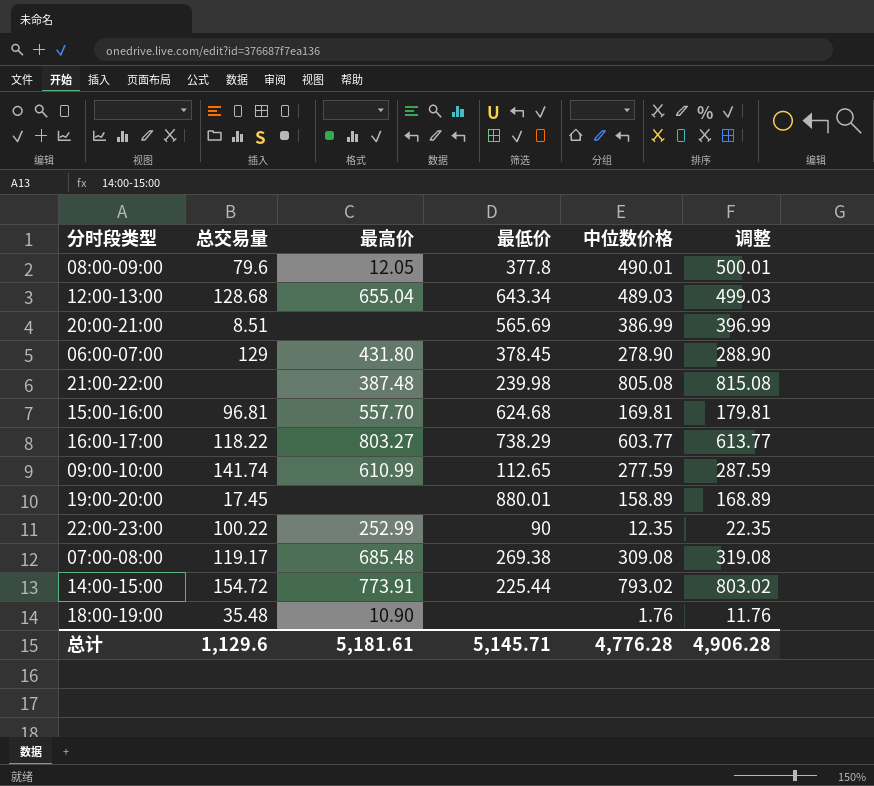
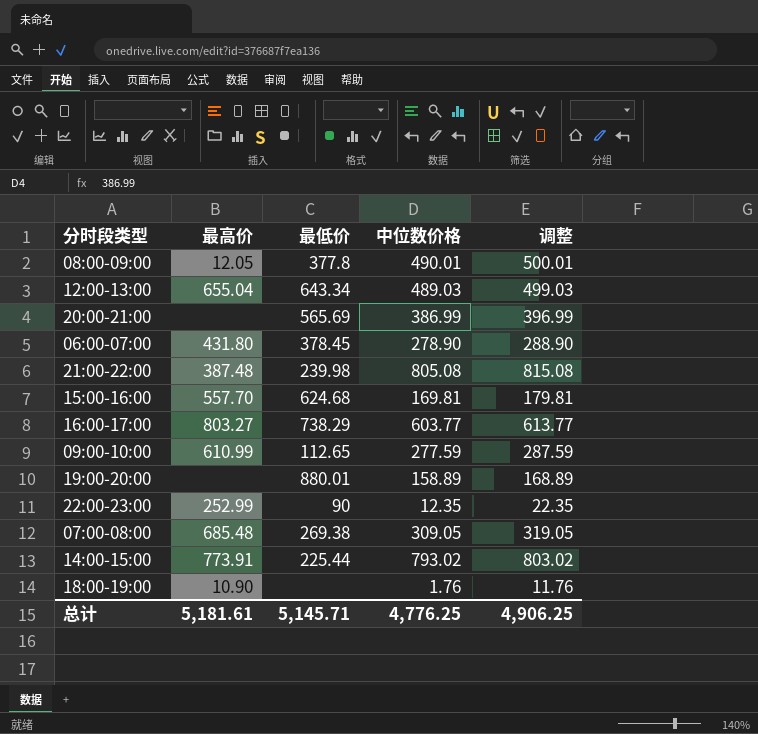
column 总交易量 | position: 2 -> none
07:00-08:00 | 中位数价格: 309.08 -> 309.05
07:00-08:00 | 调整: 319.08 -> 319.05
总计 | 中位数价格: 4,776.28 -> 4,776.25
总计 | 调整: 4,906.28 -> 4,906.25

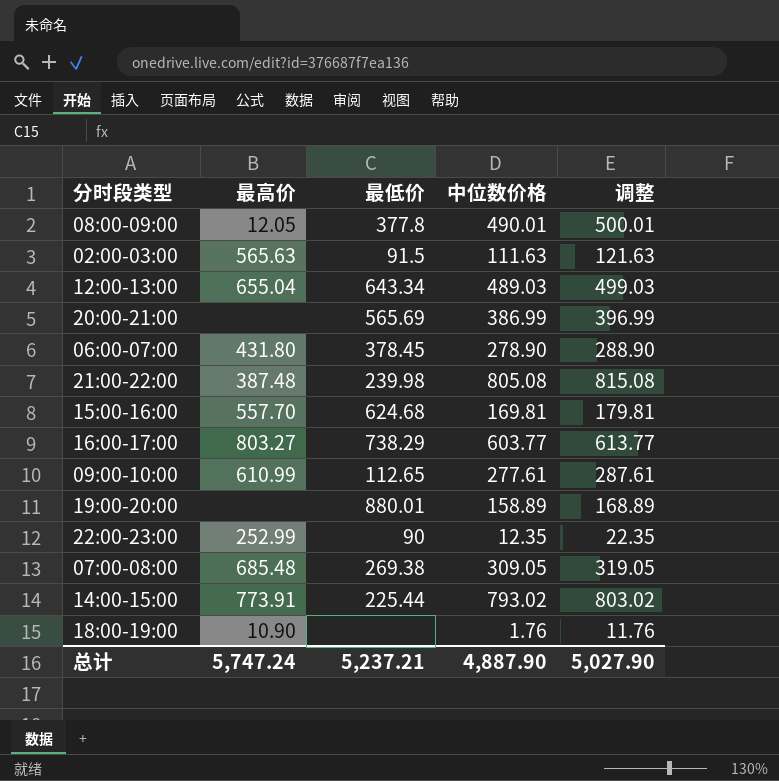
row 02:00-03:00: none -> 565.63 | 91.5 | 111.63 | 121.63
09:00-10:00 | 中位数价格: 277.59 -> 277.61
09:00-10:00 | 调整: 287.59 -> 287.61
总计 | 最高价: 5,181.61 -> 5,747.24
总计 | 最低价: 5,145.71 -> 5,237.21
总计 | 中位数价格: 4,776.25 -> 4,887.90
总计 | 调整: 4,906.25 -> 5,027.90

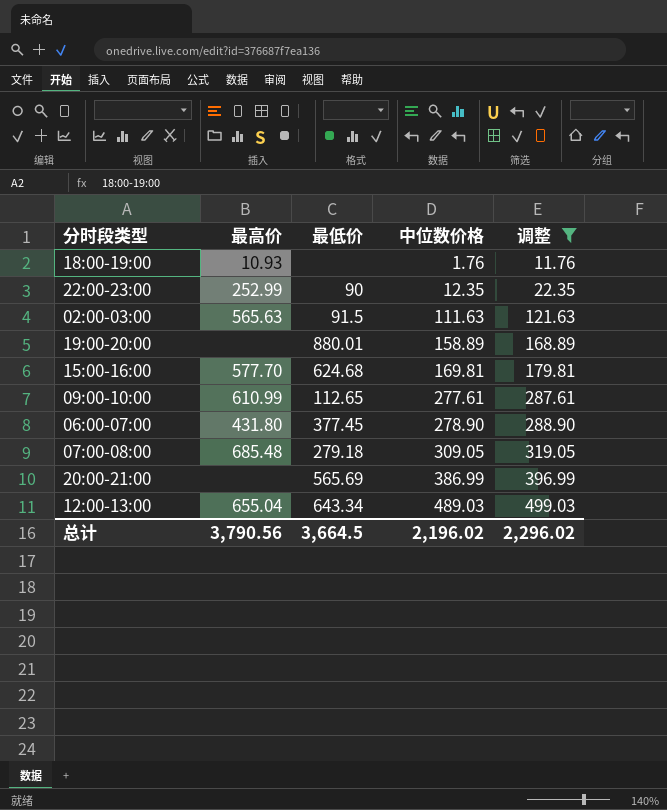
filter: none -> 调整 <= 499.03
row order: none -> 中位数价格 ascending
18:00-19:00 | 最高价: 10.90 -> 10.93
15:00-16:00 | 最高价: 557.70 -> 577.70
06:00-07:00 | 最低价: 378.45 -> 377.45
07:00-08:00 | 最低价: 269.38 -> 279.18
总计 | 最高价: 5,747.24 -> 3,790.56
总计 | 最低价: 5,237.21 -> 3,664.5
总计 | 中位数价格: 4,887.90 -> 2,196.02
总计 | 调整: 5,027.90 -> 2,296.02

